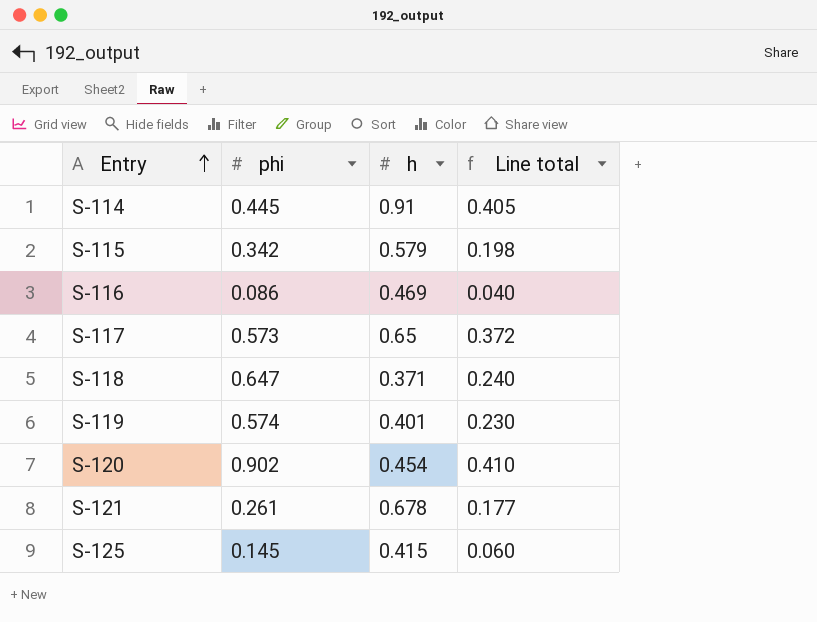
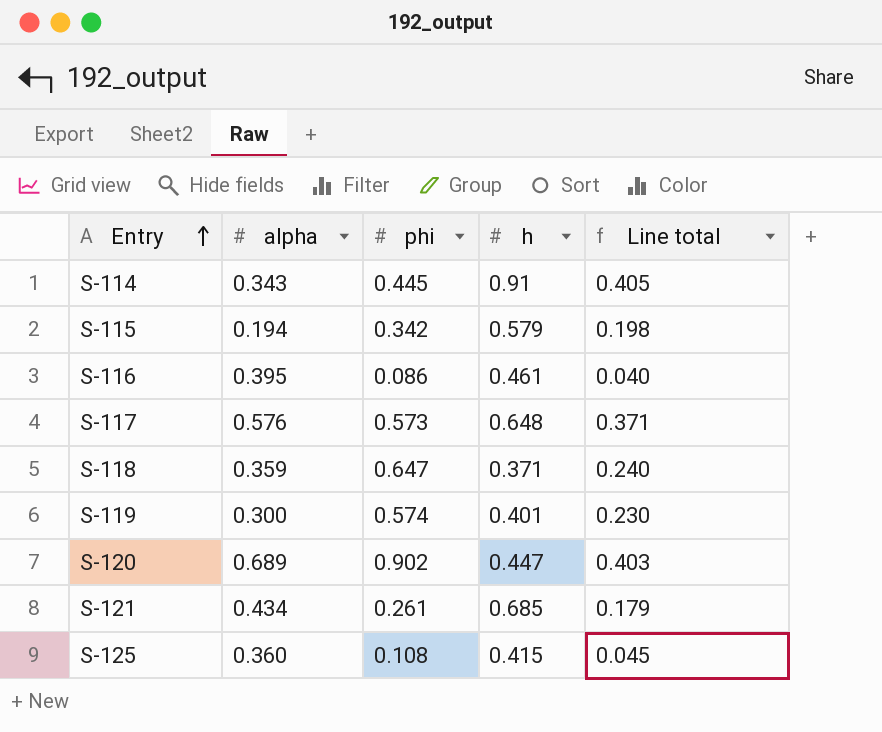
column alpha | position: none -> 2
S-116 | h: 0.469 -> 0.461
S-117 | h: 0.65 -> 0.648
S-117 | Line total: 0.372 -> 0.371
S-120 | h: 0.454 -> 0.447
S-120 | Line total: 0.410 -> 0.403
S-121 | h: 0.678 -> 0.685
S-121 | Line total: 0.177 -> 0.179
S-125 | phi: 0.145 -> 0.108
S-125 | Line total: 0.060 -> 0.045

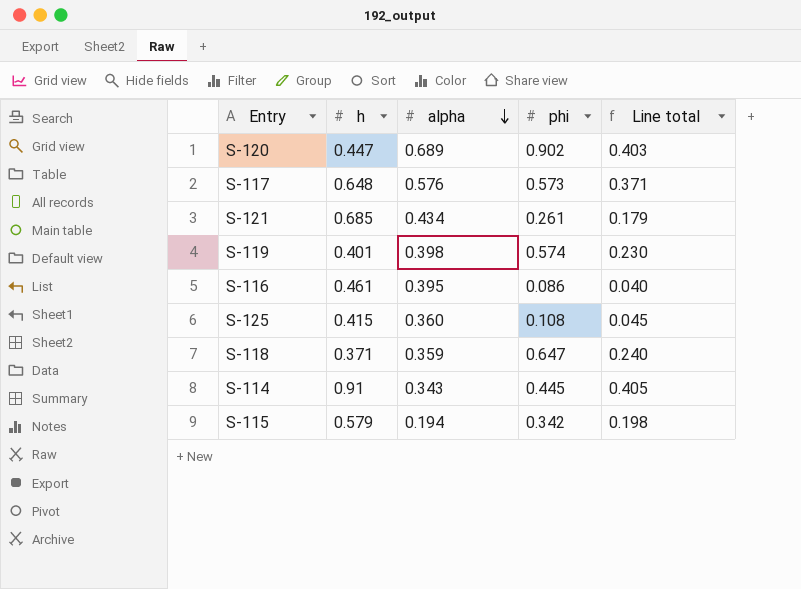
row order: Entry ascending -> alpha descending
column h | position: 4 -> 2
S-119 | alpha: 0.300 -> 0.398

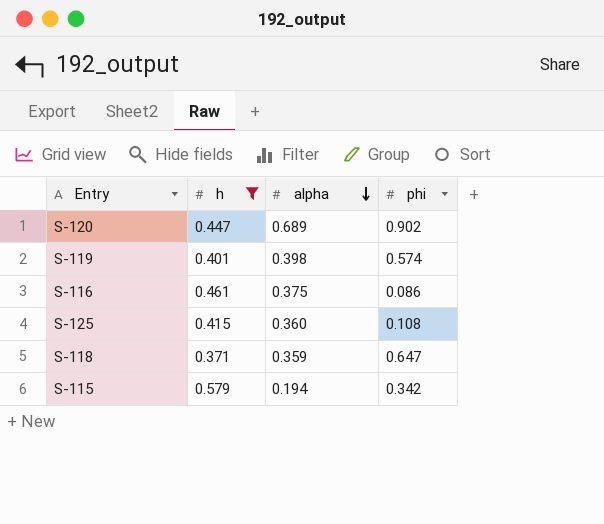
filter: none -> h <= 0.579
column Line total | formula: [h] * [phi] -> none
S-116 | alpha: 0.395 -> 0.375

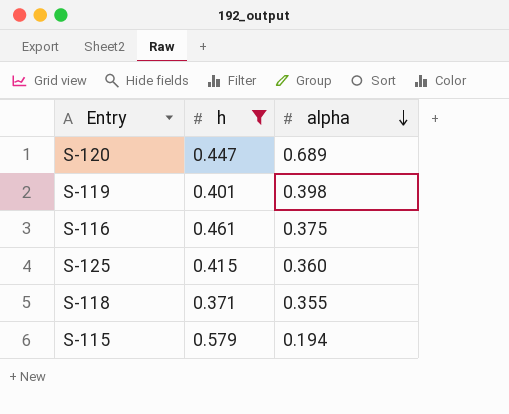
column phi | position: 4 -> none
S-118 | alpha: 0.359 -> 0.355

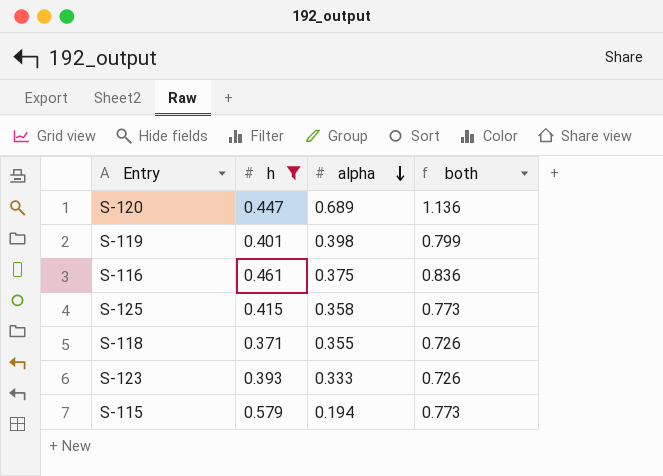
column both | formula: none -> [h] + [alpha]
S-125 | alpha: 0.360 -> 0.358
row S-123: none -> 0.393 | 0.333 | 0.726

